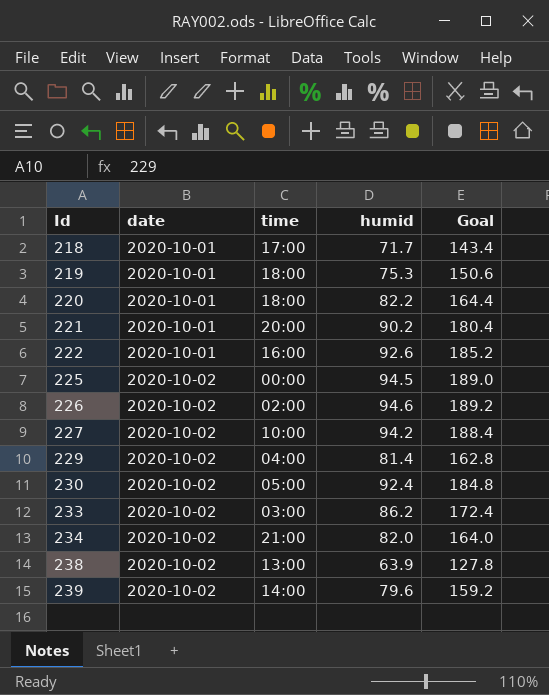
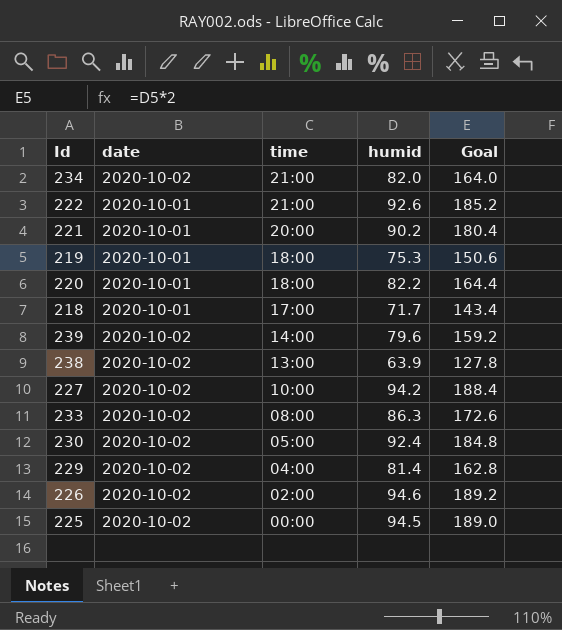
row order: Id ascending -> time descending
222 | time: 16:00 -> 21:00
233 | time: 03:00 -> 08:00
233 | humid: 86.2 -> 86.3
233 | Goal: 172.4 -> 172.6

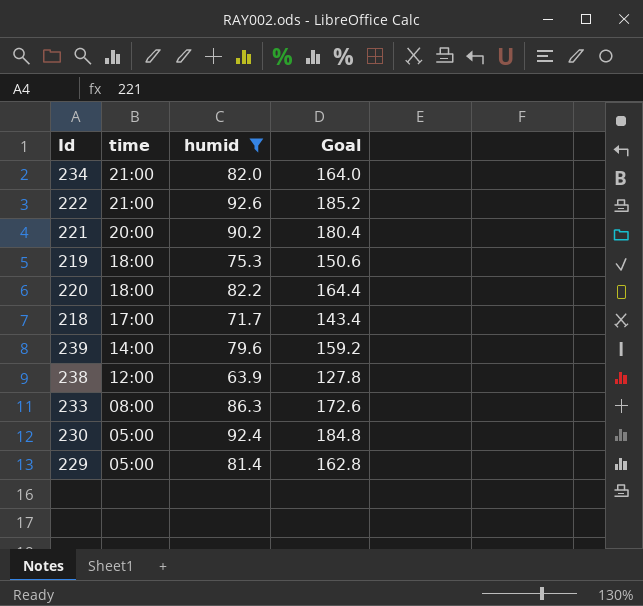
filter: none -> humid <= 92.6
column date | position: 2 -> none
238 | time: 13:00 -> 12:00
229 | time: 04:00 -> 05:00

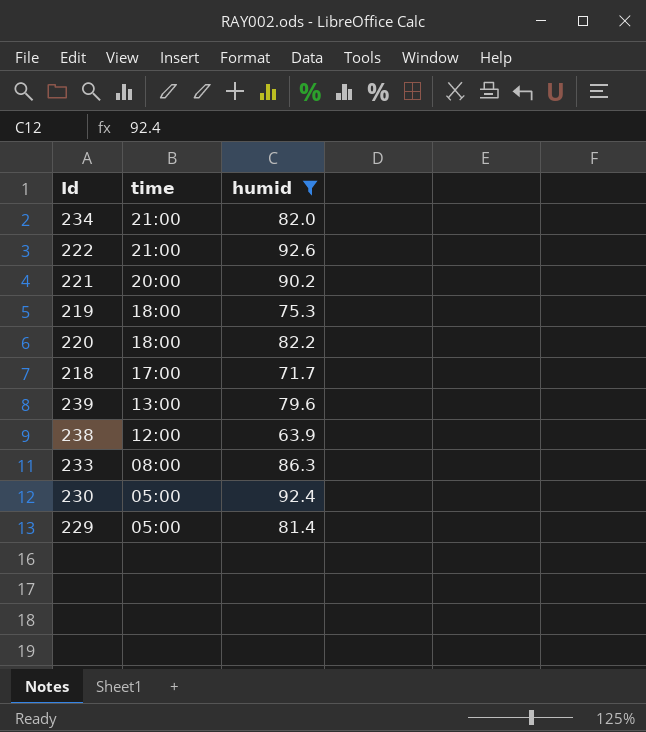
column Goal | formula: [humid] * 2 -> none
239 | time: 14:00 -> 13:00

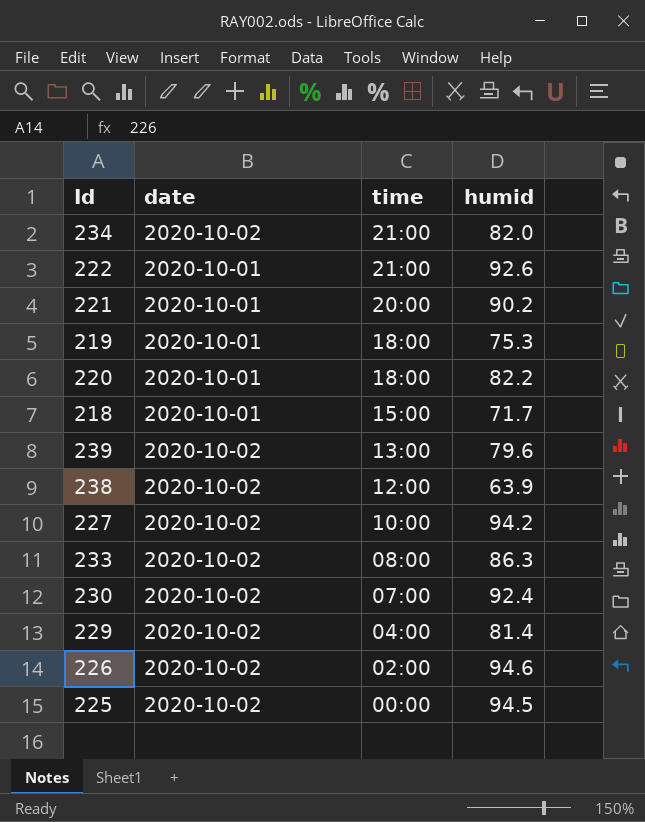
filter: humid <= 92.6 -> none
column date | position: none -> 2
218 | time: 17:00 -> 15:00
230 | time: 05:00 -> 07:00
229 | time: 05:00 -> 04:00

